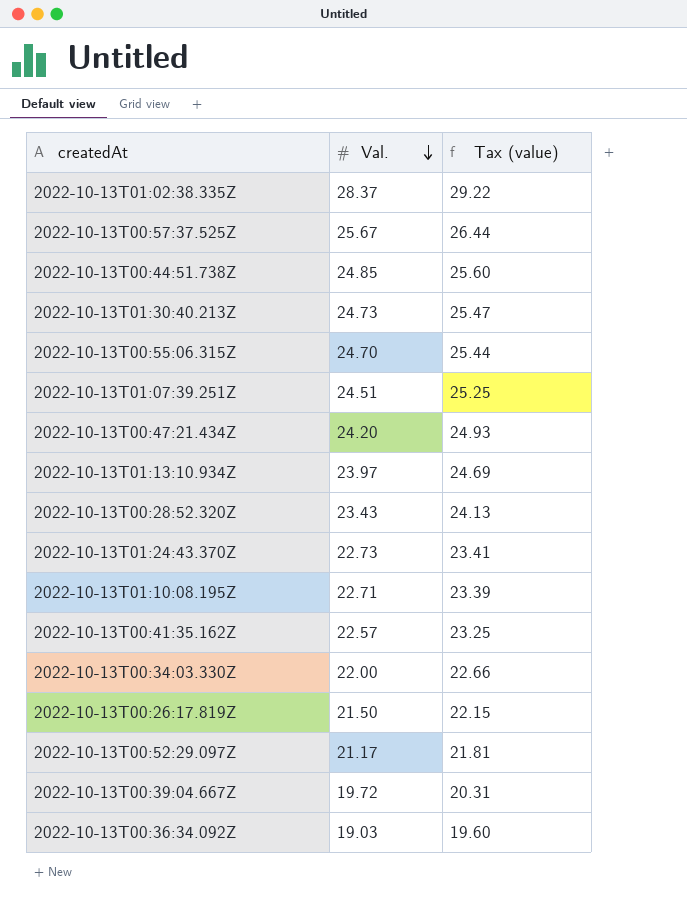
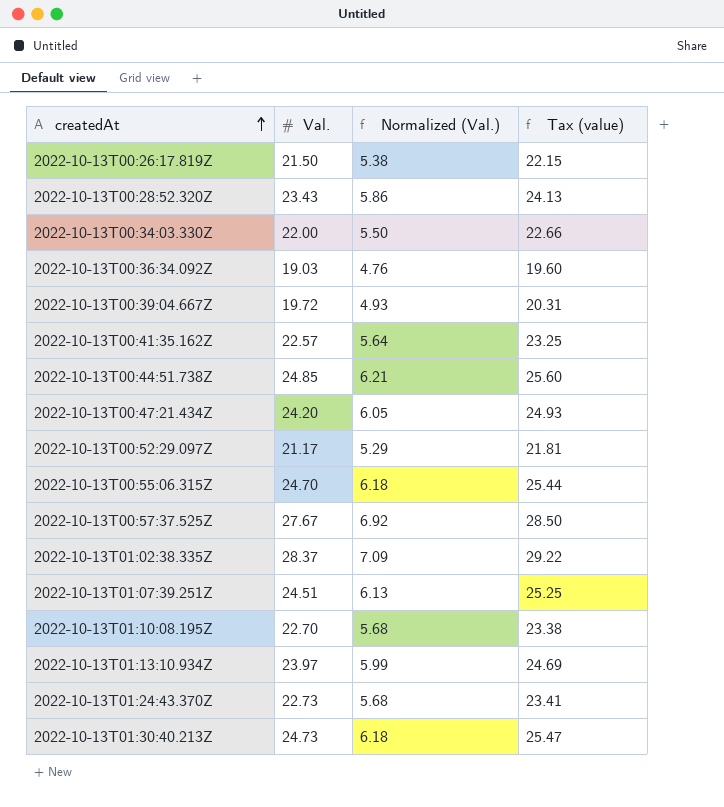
row order: Val. descending -> createdAt ascending
column Normalized (Val.) | formula: none -> [Val.] * 0.25
2022-10-13T00:57:37.525Z | Val.: 25.67 -> 27.67
2022-10-13T00:57:37.525Z | Tax (value): 26.44 -> 28.50
2022-10-13T01:10:08.195Z | Val.: 22.71 -> 22.70
2022-10-13T01:10:08.195Z | Tax (value): 23.39 -> 23.38

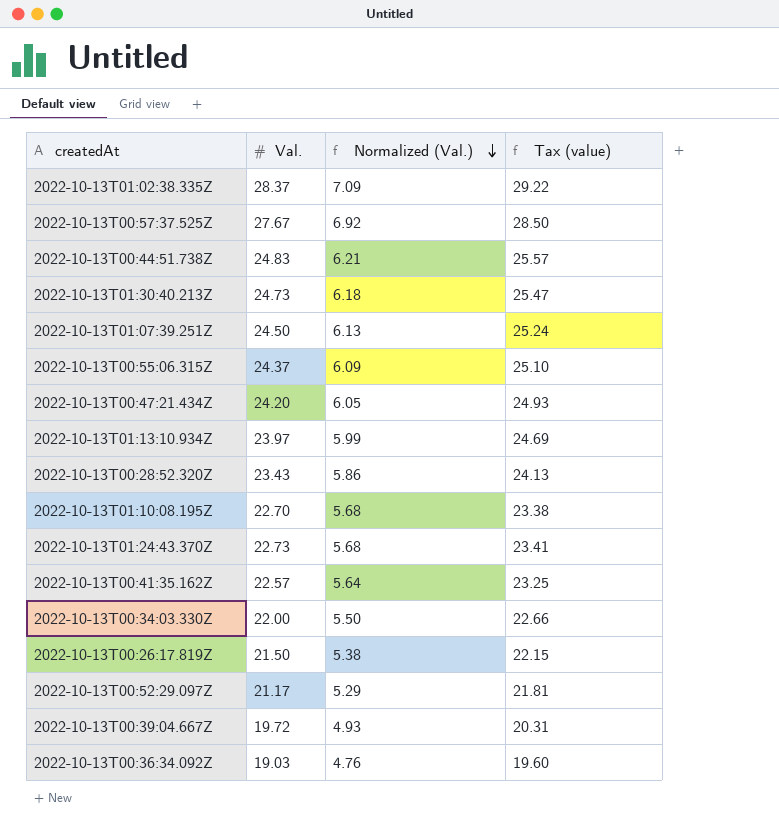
row order: createdAt ascending -> Normalized (Val.) descending
2022-10-13T00:44:51.738Z | Val.: 24.85 -> 24.83
2022-10-13T00:44:51.738Z | Tax (value): 25.60 -> 25.57
2022-10-13T01:07:39.251Z | Val.: 24.51 -> 24.50
2022-10-13T01:07:39.251Z | Tax (value): 25.25 -> 25.24
2022-10-13T00:55:06.315Z | Val.: 24.70 -> 24.37
2022-10-13T00:55:06.315Z | Normalized (Val.): 6.18 -> 6.09
2022-10-13T00:55:06.315Z | Tax (value): 25.44 -> 25.10

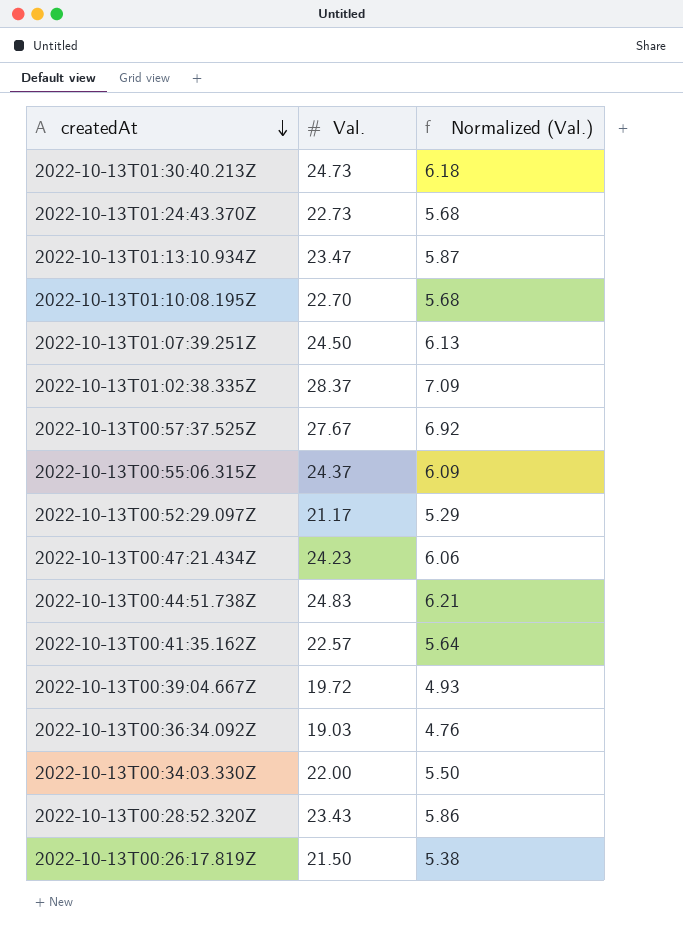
row order: Normalized (Val.) descending -> createdAt descending
column Tax (value) | formula: [Val.] * 1.03 -> none
2022-10-13T01:13:10.934Z | Val.: 23.97 -> 23.47
2022-10-13T01:13:10.934Z | Normalized (Val.): 5.99 -> 5.87
2022-10-13T00:47:21.434Z | Val.: 24.20 -> 24.23
2022-10-13T00:47:21.434Z | Normalized (Val.): 6.05 -> 6.06

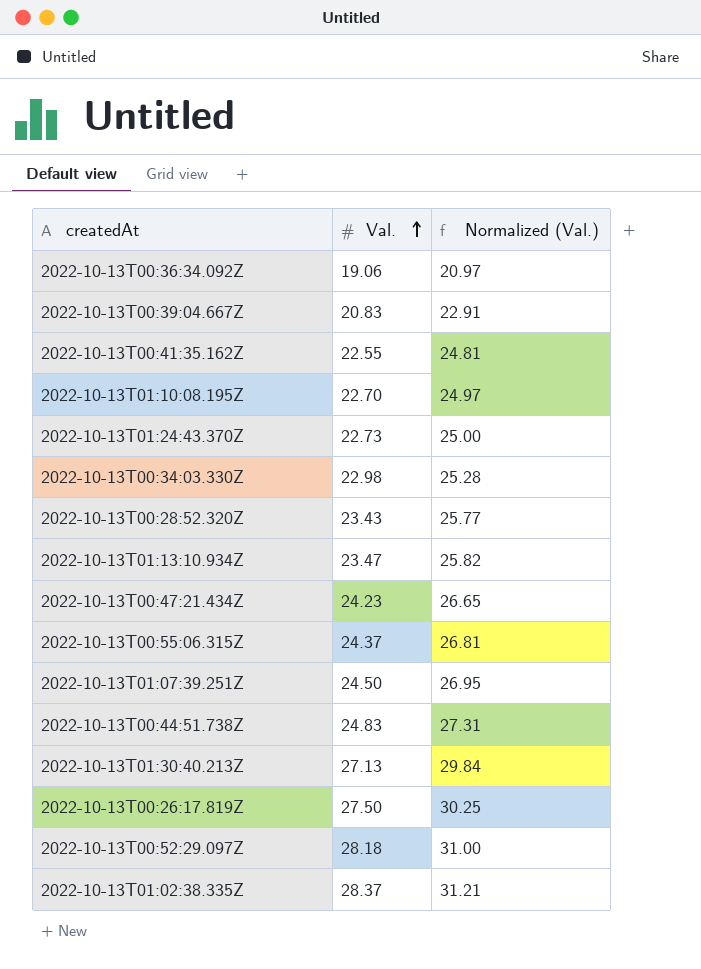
row order: createdAt descending -> Val. ascending
column Normalized (Val.) | formula: [Val.] * 0.25 -> [Val.] * 1.1
row 2022-10-13T00:57:37.525Z: 27.67 | 6.92 -> none
2022-10-13T00:36:34.092Z | Val.: 19.03 -> 19.06
2022-10-13T00:39:04.667Z | Val.: 19.72 -> 20.83
2022-10-13T00:41:35.162Z | Val.: 22.57 -> 22.55
2022-10-13T00:34:03.330Z | Val.: 22.00 -> 22.98
2022-10-13T01:30:40.213Z | Val.: 24.73 -> 27.13
2022-10-13T00:26:17.819Z | Val.: 21.50 -> 27.50
2022-10-13T00:52:29.097Z | Val.: 21.17 -> 28.18

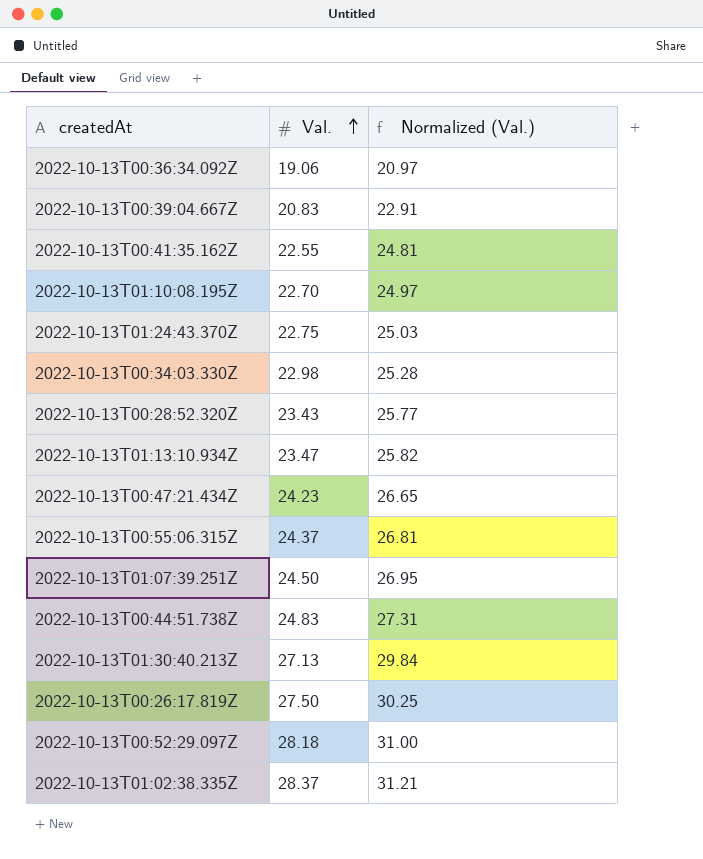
2022-10-13T01:24:43.370Z | Val.: 22.73 -> 22.75
2022-10-13T01:24:43.370Z | Normalized (Val.): 25.00 -> 25.03

